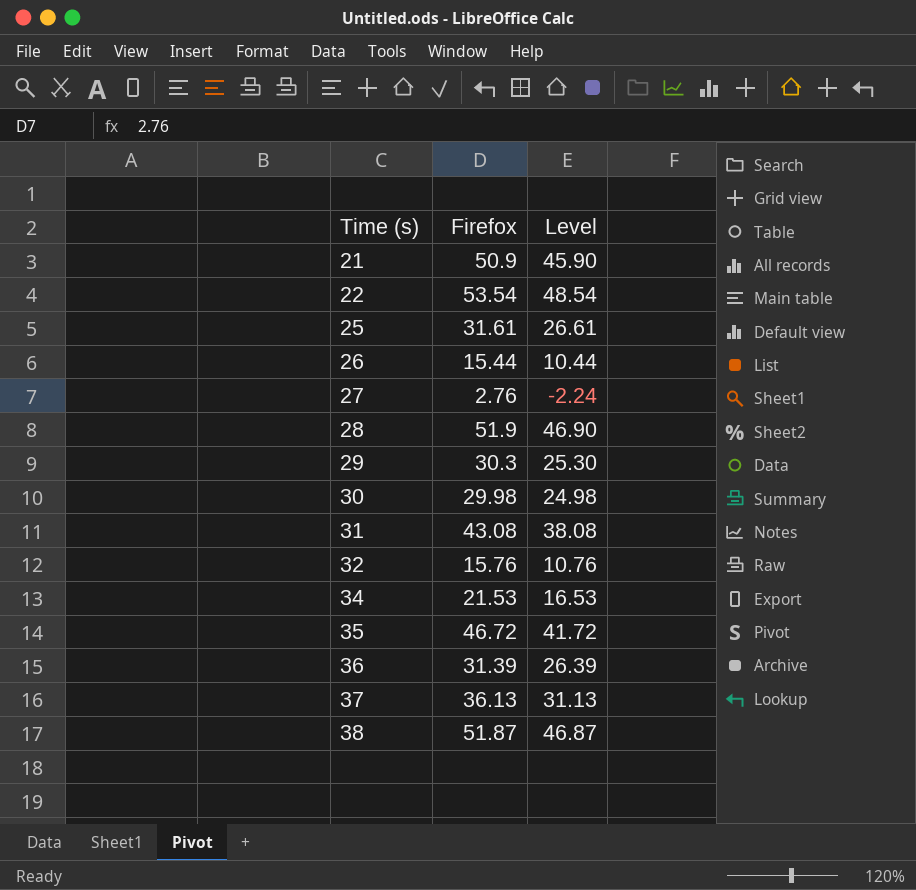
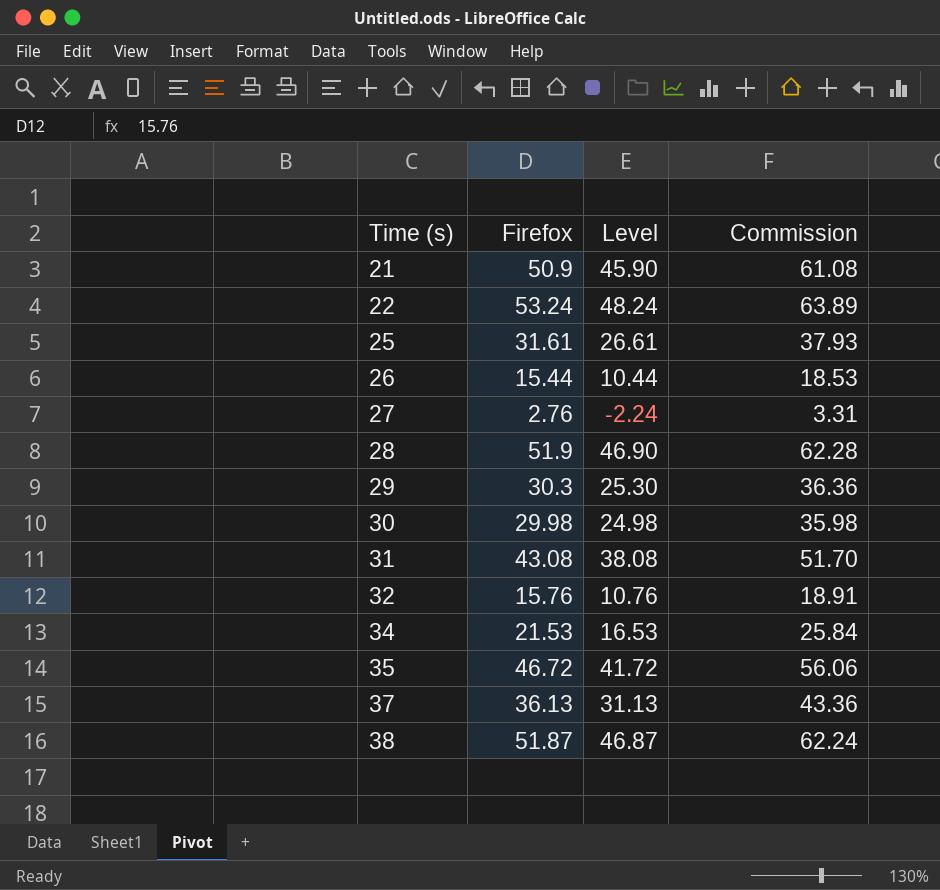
column Commission | formula: none -> [Firefox] * 1.2
row 36: 31.39 | 26.39 -> none
22 | Firefox: 53.54 -> 53.24
22 | Level: 48.54 -> 48.24

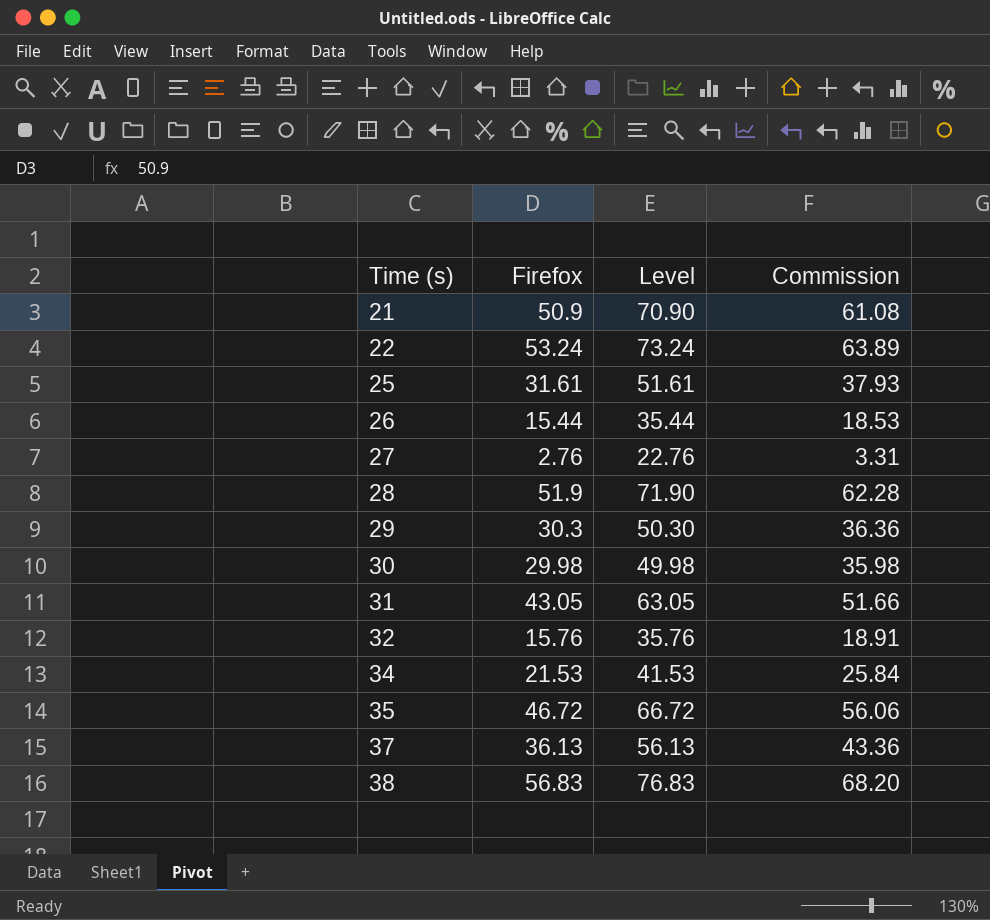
column Level | formula: [Firefox] - 5 -> [Firefox] + 20
31 | Firefox: 43.08 -> 43.05
31 | Commission: 51.70 -> 51.66
38 | Firefox: 51.87 -> 56.83
38 | Commission: 62.24 -> 68.20

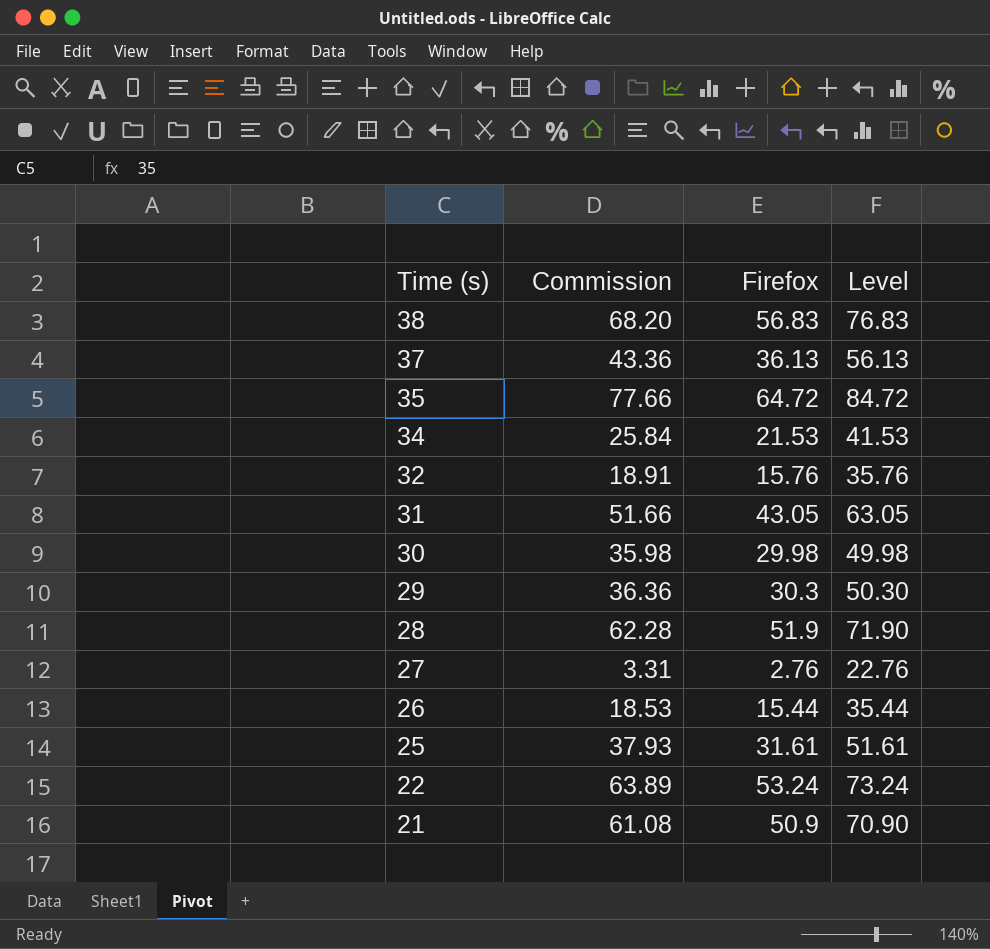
row order: Time (s) ascending -> Time (s) descending
column Commission | position: 4 -> 2
35 | Commission: 56.06 -> 77.66
35 | Firefox: 46.72 -> 64.72
35 | Level: 66.72 -> 84.72

